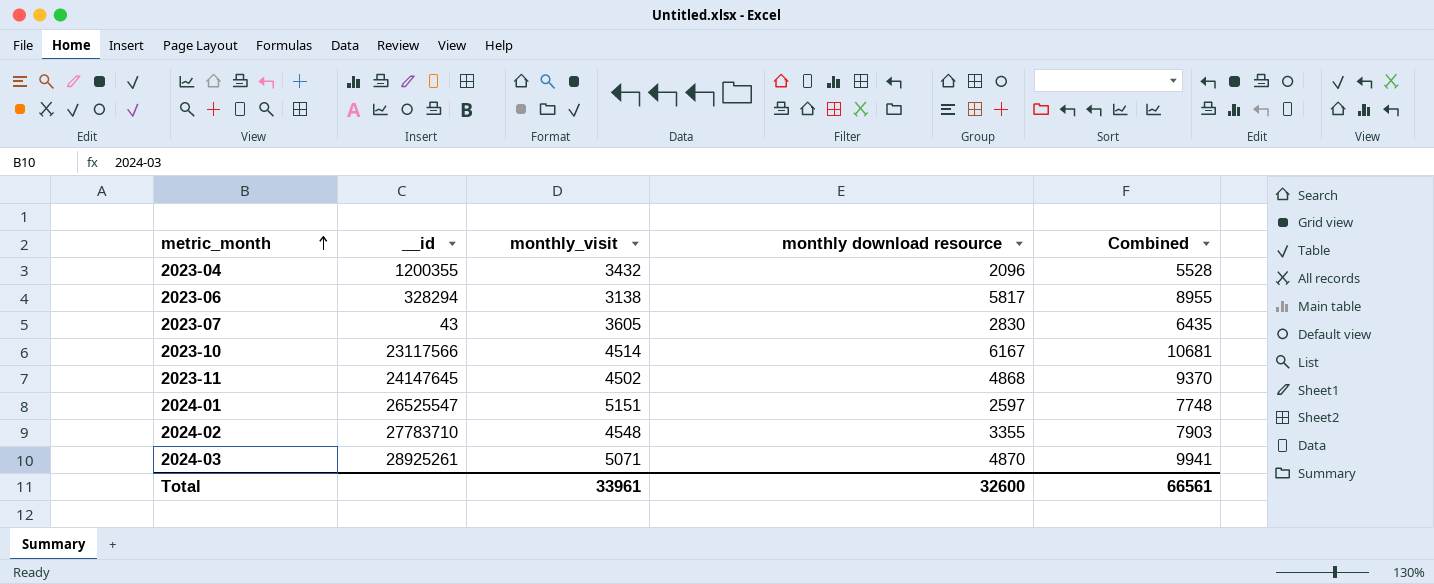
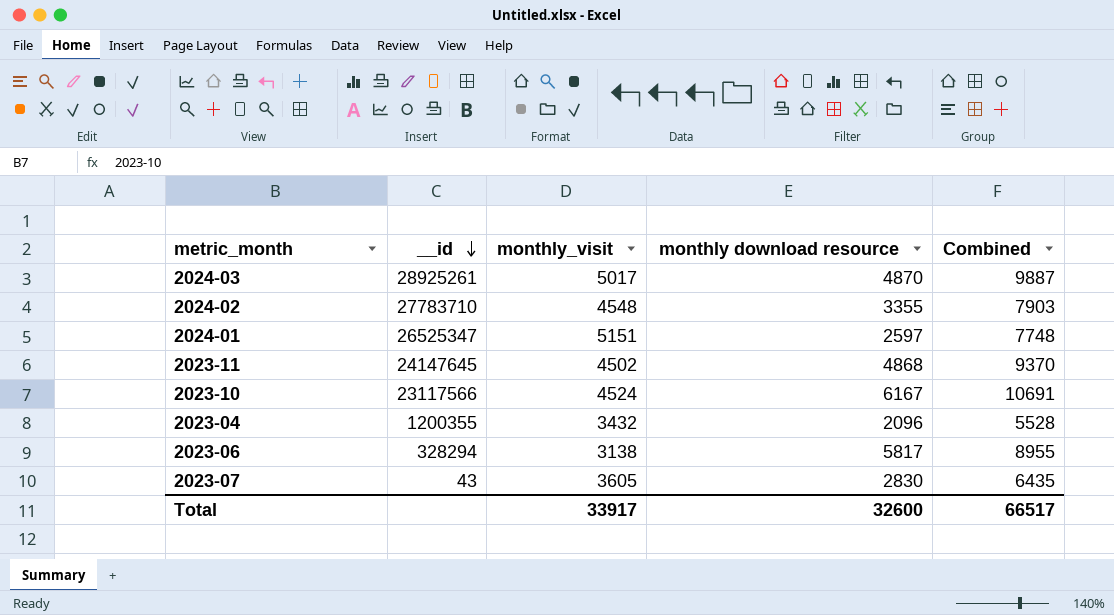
row order: metric_month ascending -> __id descending
2024-03 | monthly_visit: 5071 -> 5017
2024-03 | Combined: 9941 -> 9887
2024-01 | __id: 26525547 -> 26525347
2023-10 | monthly_visit: 4514 -> 4524
2023-10 | Combined: 10681 -> 10691
Total | monthly_visit: 33961 -> 33917
Total | Combined: 66561 -> 66517

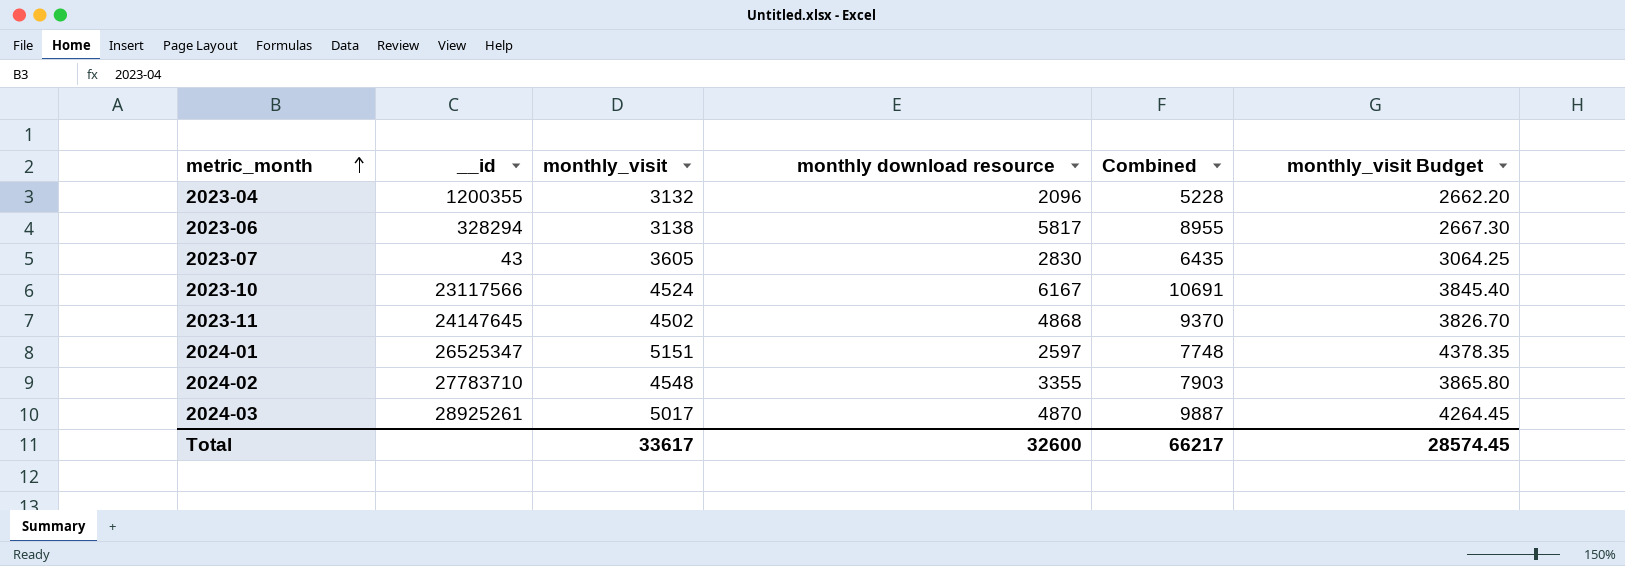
row order: __id descending -> metric_month ascending
column monthly_visit Budget | formula: none -> [monthly_visit] * 0.85
2023-04 | monthly_visit: 3432 -> 3132
2023-04 | Combined: 5528 -> 5228
Total | monthly_visit: 33917 -> 33617
Total | Combined: 66517 -> 66217

